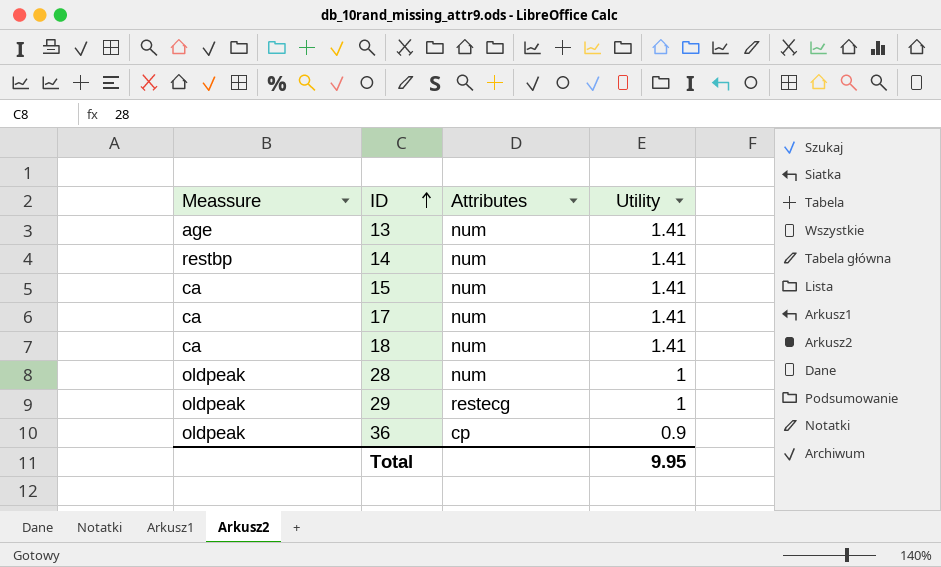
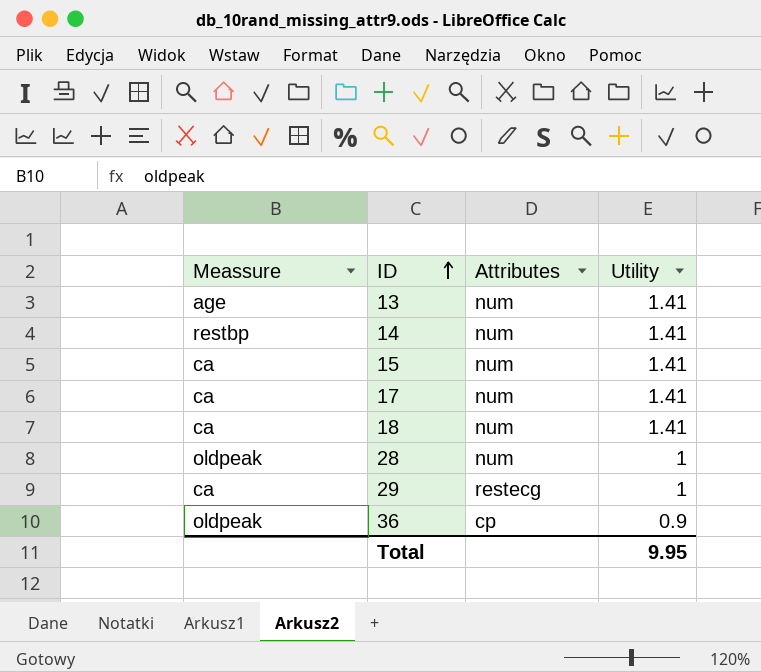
29 | Meassure: oldpeak -> ca

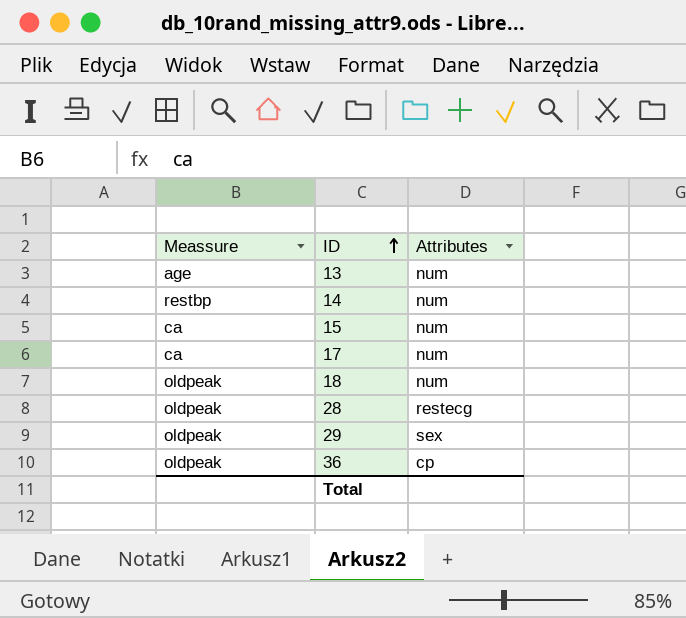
column Utility | position: 4 -> none
18 | Meassure: ca -> oldpeak
28 | Attributes: num -> restecg
29 | Meassure: ca -> oldpeak
29 | Attributes: restecg -> sex

